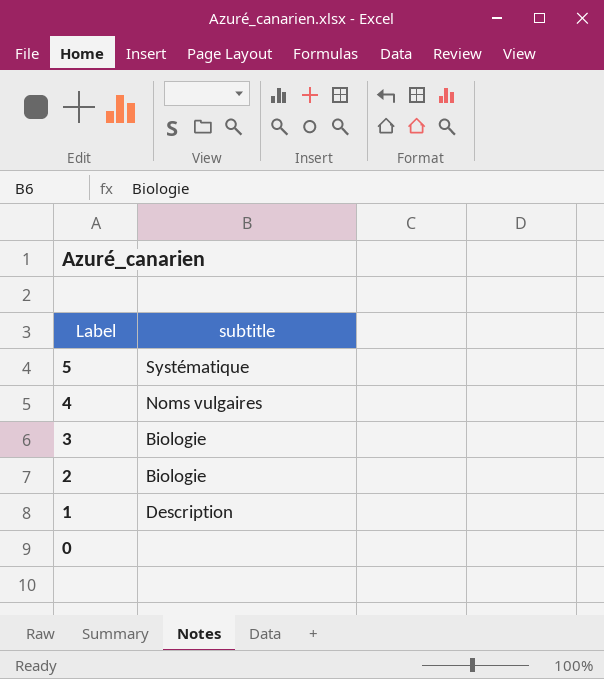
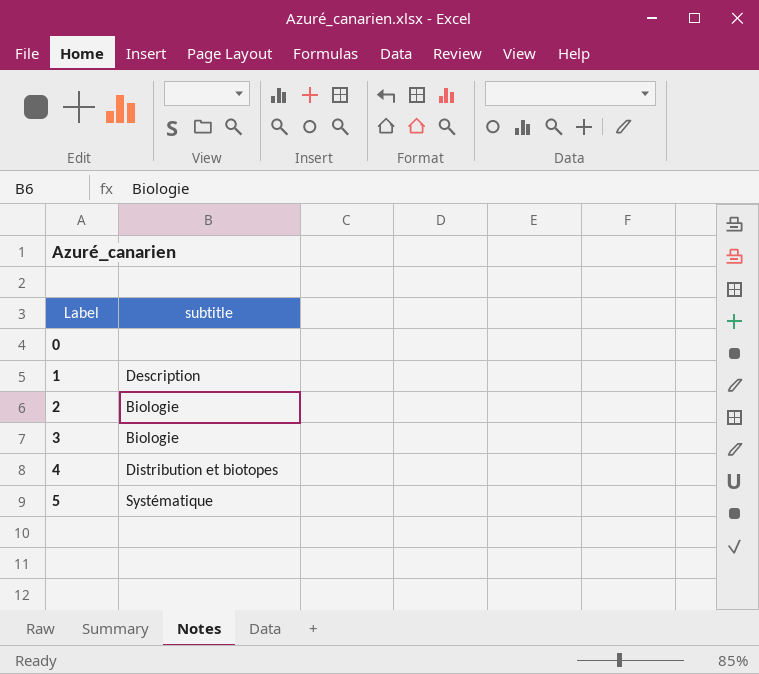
row order: Label descending -> Label ascending
4 | subtitle: Noms vulgaires -> Distribution et biotopes

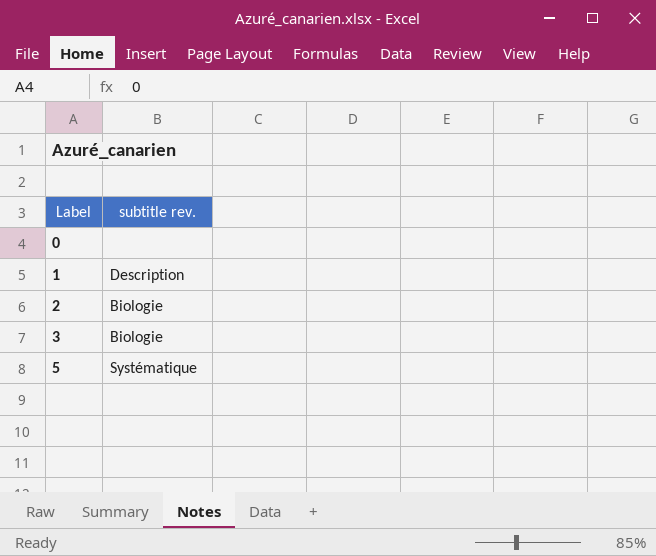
column name: subtitle -> subtitle rev.
row 4: Distribution et biotopes -> none

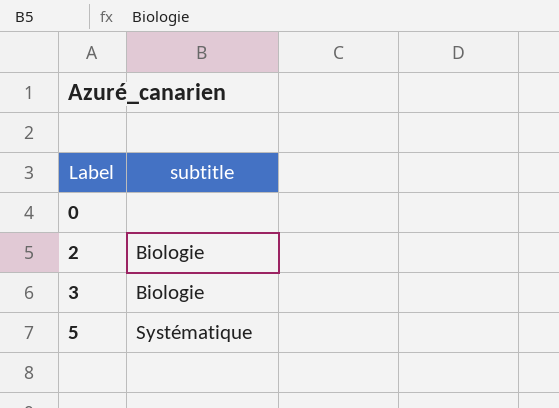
column name: subtitle rev. -> subtitle
row 1: Description -> none

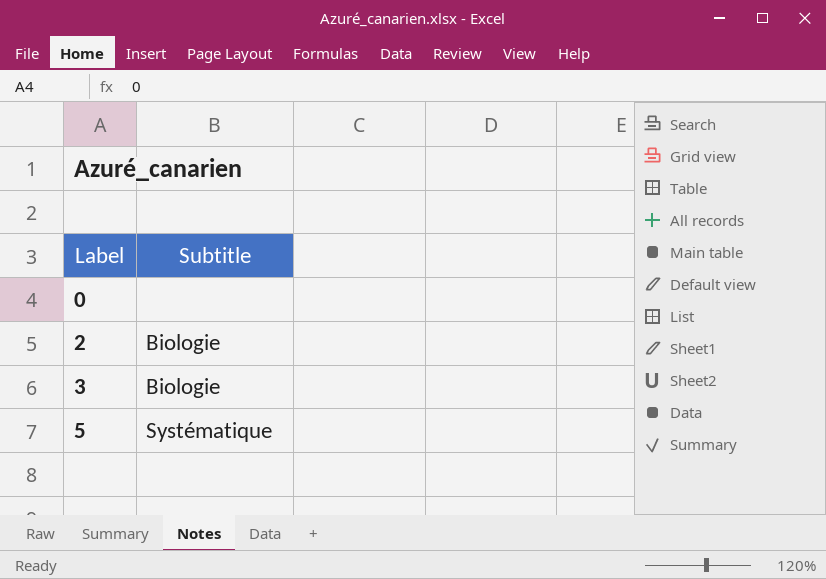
column name: subtitle -> Subtitle

